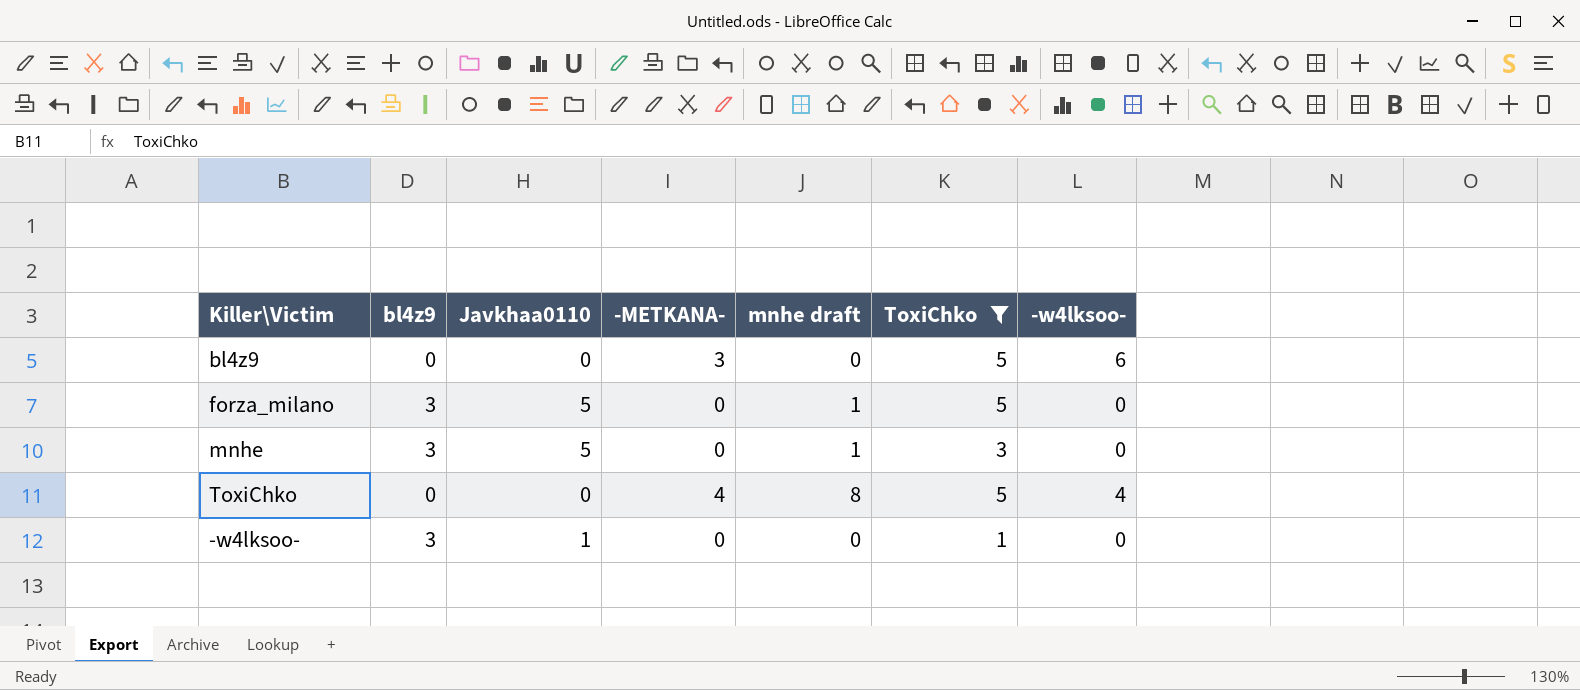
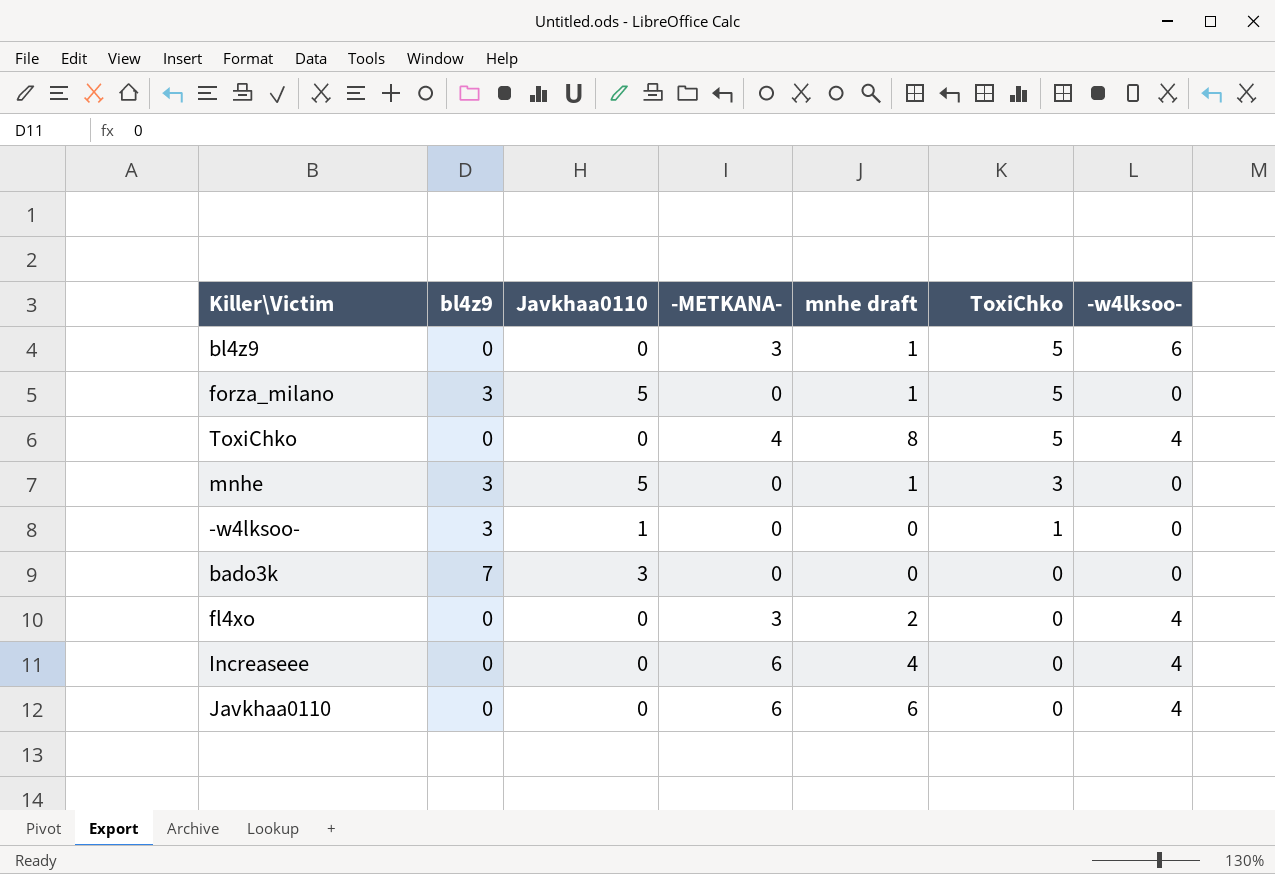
filter: ToxiChko != 0 -> none
row order: none -> ToxiChko descending
bl4z9 | mnhe draft: 0 -> 1

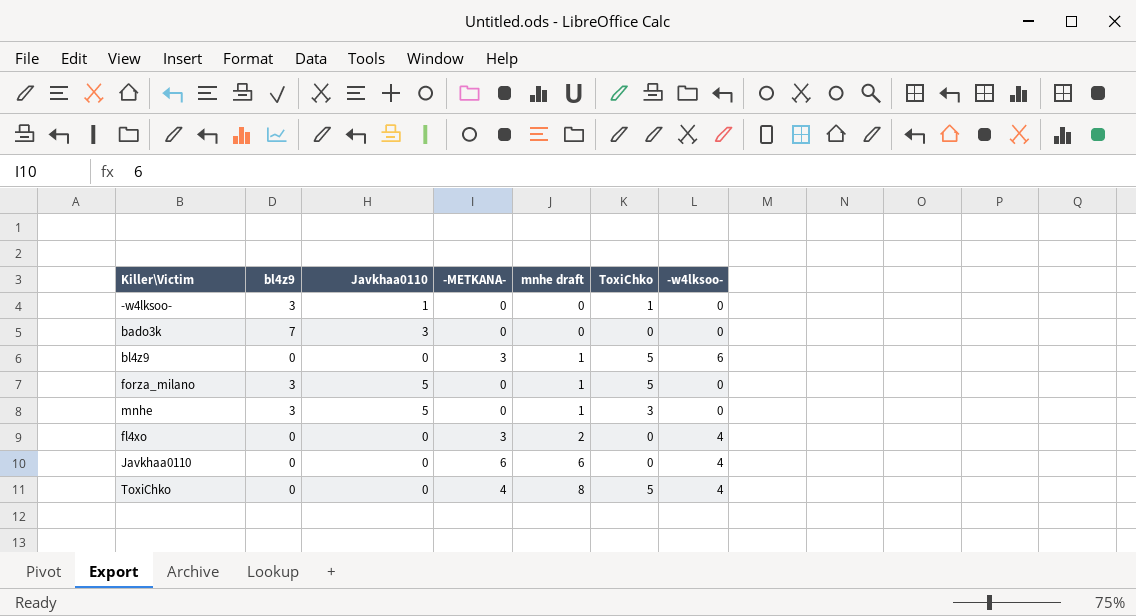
row order: ToxiChko descending -> mnhe draft ascending
row Increaseee: 0 | 0 | 6 | 4 | 0 | 4 -> none

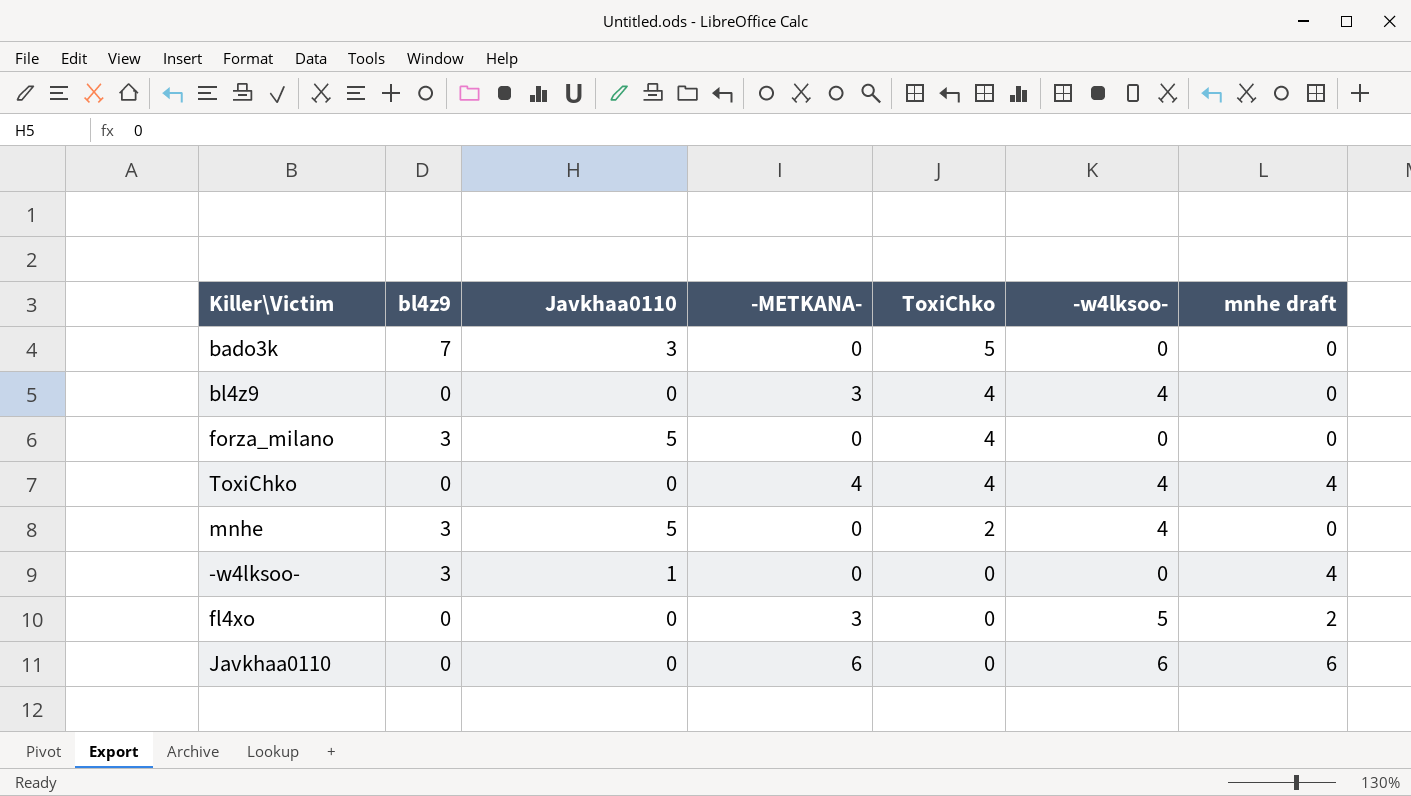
row order: mnhe draft ascending -> ToxiChko descending
column mnhe draft | position: 5 -> 7
bado3k | ToxiChko: 0 -> 5
bl4z9 | ToxiChko: 5 -> 4
bl4z9 | -w4lksoo-: 6 -> 4
bl4z9 | mnhe draft: 1 -> 0
forza_milano | ToxiChko: 5 -> 4
forza_milano | mnhe draft: 1 -> 0
ToxiChko | ToxiChko: 5 -> 4
ToxiChko | mnhe draft: 8 -> 4
mnhe | ToxiChko: 3 -> 2
mnhe | -w4lksoo-: 0 -> 4
mnhe | mnhe draft: 1 -> 0
-w4lksoo- | ToxiChko: 1 -> 0
-w4lksoo- | mnhe draft: 0 -> 4
fl4xo | -w4lksoo-: 4 -> 5
Javkhaa0110 | -w4lksoo-: 4 -> 6

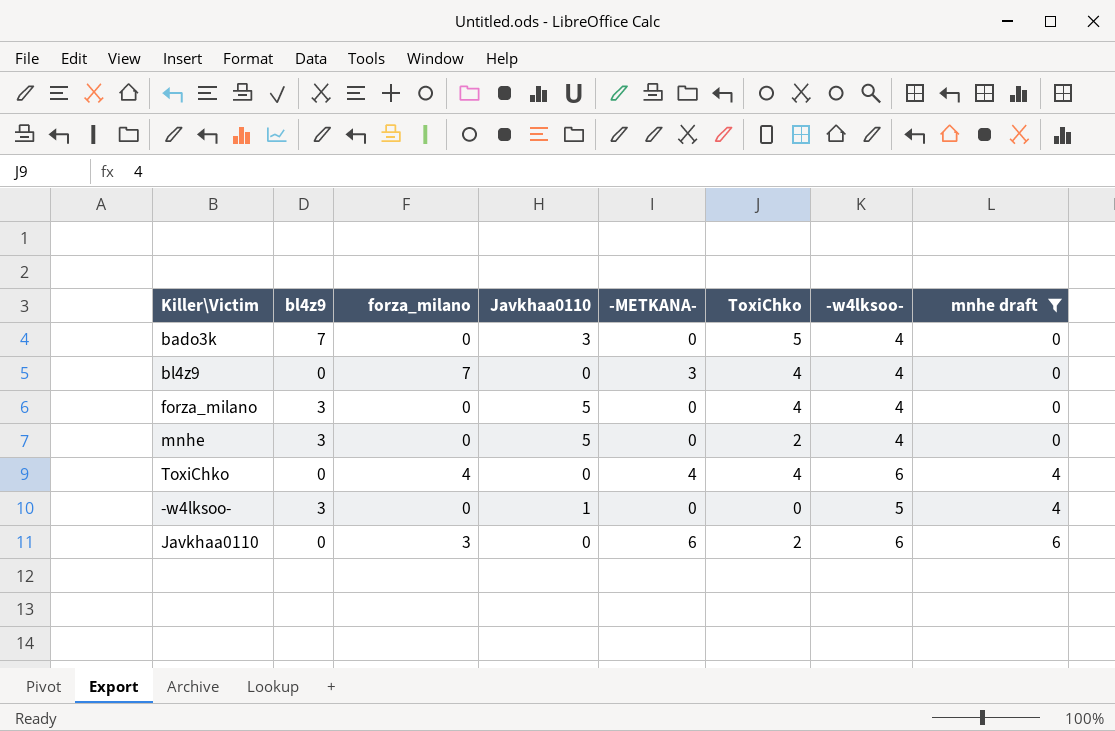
filter: none -> mnhe draft != 2
row order: ToxiChko descending -> mnhe draft ascending
column forza_milano | position: none -> 3
bado3k | -w4lksoo-: 0 -> 4
forza_milano | -w4lksoo-: 0 -> 4
ToxiChko | -w4lksoo-: 4 -> 6
-w4lksoo- | -w4lksoo-: 0 -> 5
Javkhaa0110 | ToxiChko: 0 -> 2

